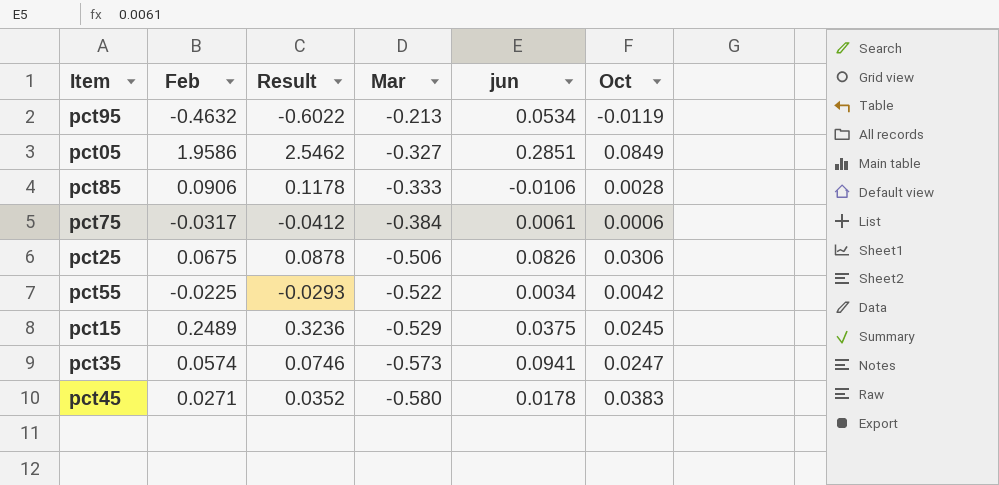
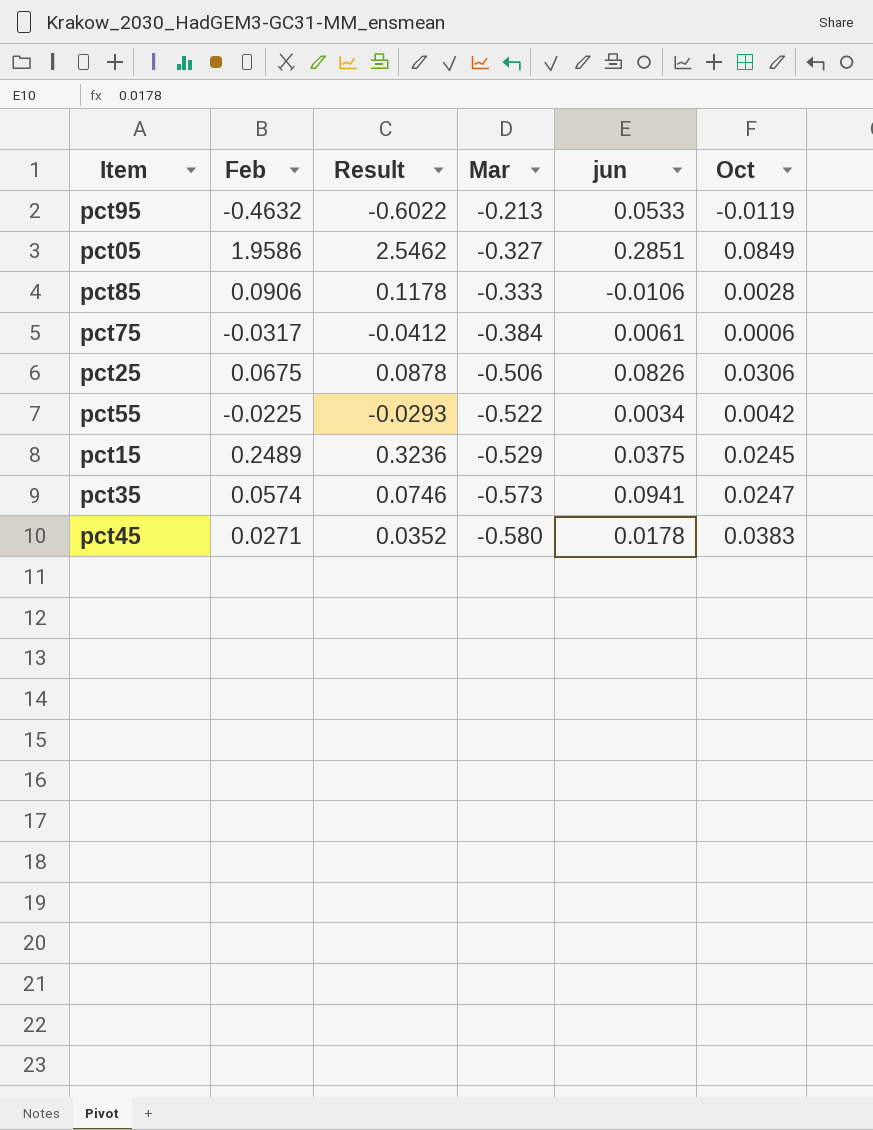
pct95 | jun: 0.0534 -> 0.0533

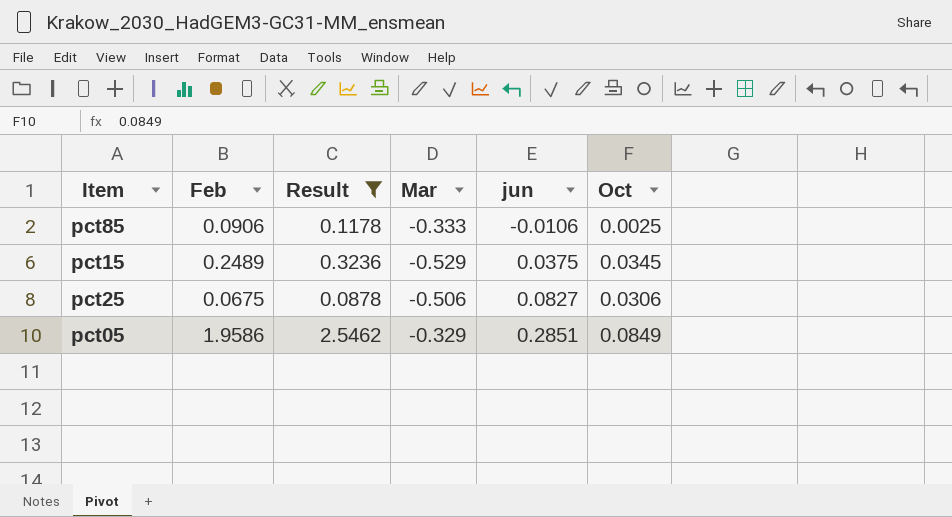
filter: none -> Result >= 0.0878
row order: Mar descending -> jun ascending
pct85 | Oct: 0.0028 -> 0.0025
pct15 | Oct: 0.0245 -> 0.0345
pct25 | jun: 0.0826 -> 0.0827
pct05 | Mar: -0.327 -> -0.329

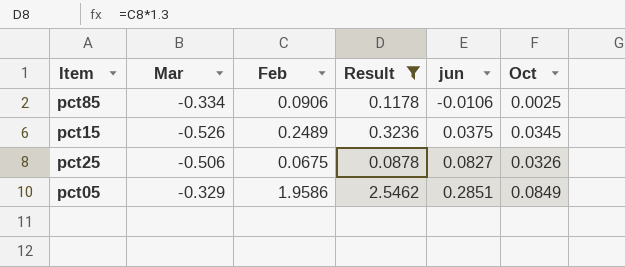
column Mar | position: 4 -> 2
pct85 | Mar: -0.333 -> -0.334
pct15 | Mar: -0.529 -> -0.526
pct25 | Oct: 0.0306 -> 0.0326

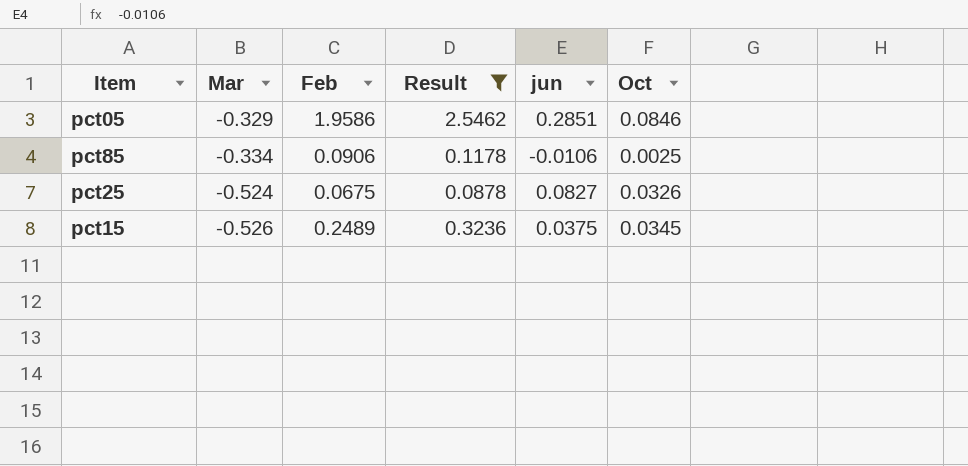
row order: jun ascending -> Mar descending
pct05 | Oct: 0.0849 -> 0.0846
pct25 | Mar: -0.506 -> -0.524

